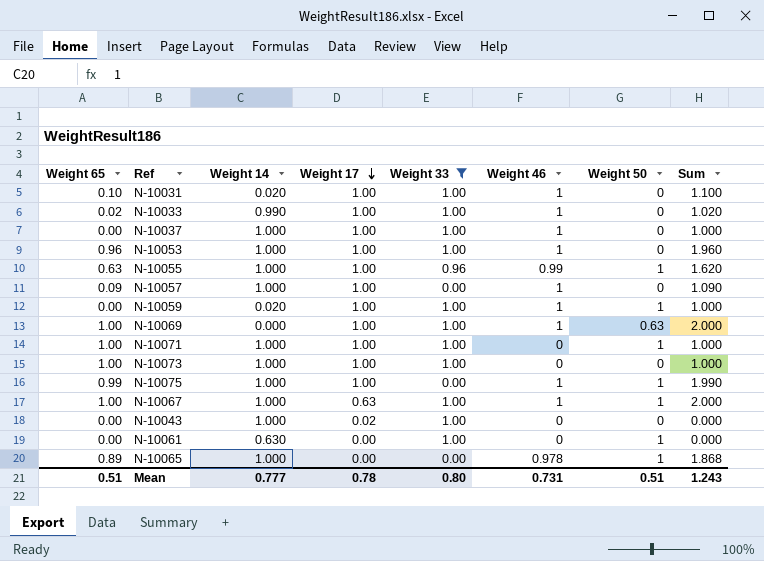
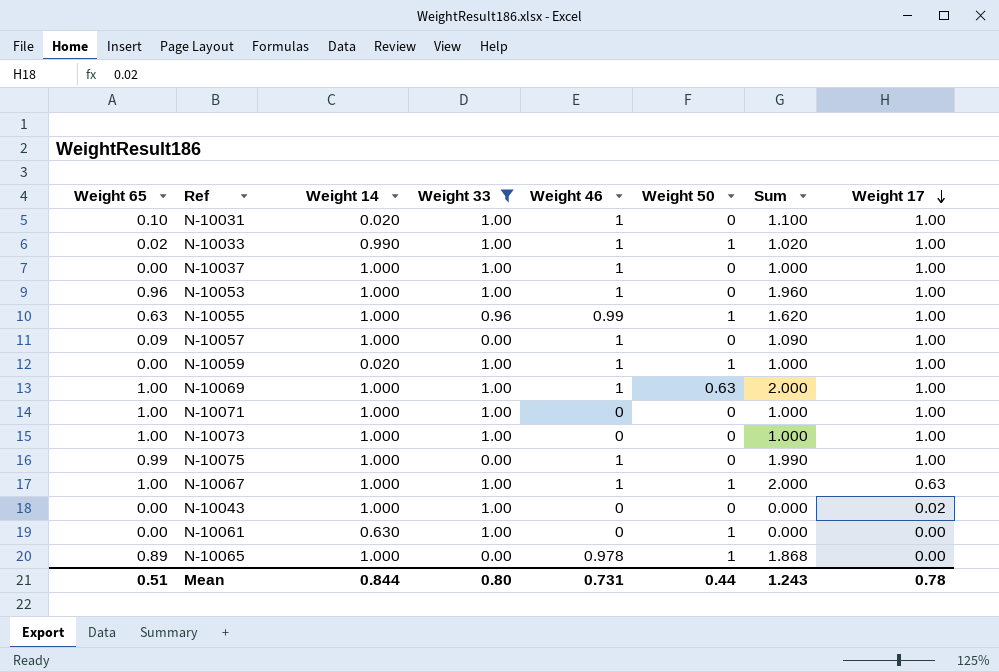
column Weight 17 | position: 4 -> 8
N-10033 | Weight 50: 0 -> 1
N-10069 | Weight 14: 0.000 -> 1.000
N-10071 | Weight 50: 1 -> 0
N-10075 | Weight 50: 1 -> 0
Mean | Weight 14: 0.777 -> 0.844
Mean | Weight 50: 0.51 -> 0.44

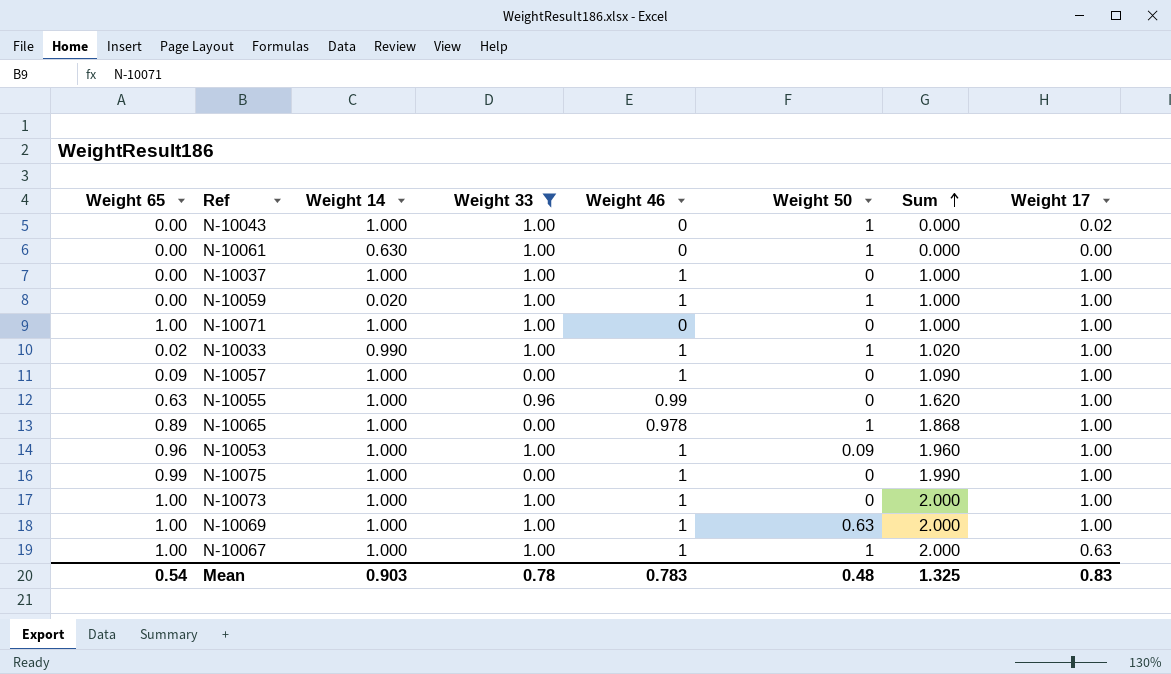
row order: Weight 17 descending -> Sum ascending
row N-10031: 0.10 | 0.020 | 1.00 | 1 | 0 | 1.100 | 1.00 -> none
N-10043 | Weight 50: 0 -> 1
N-10055 | Weight 50: 1 -> 0
N-10065 | Weight 17: 0.00 -> 1.00
N-10053 | Weight 50: 0 -> 0.09
N-10073 | Weight 46: 0 -> 1
N-10073 | Sum: 1.000 -> 2.000
Mean | Weight 65: 0.51 -> 0.54
Mean | Weight 14: 0.844 -> 0.903
Mean | Weight 33: 0.80 -> 0.78
Mean | Weight 46: 0.731 -> 0.783
Mean | Weight 50: 0.44 -> 0.48
Mean | Sum: 1.243 -> 1.325
Mean | Weight 17: 0.78 -> 0.83

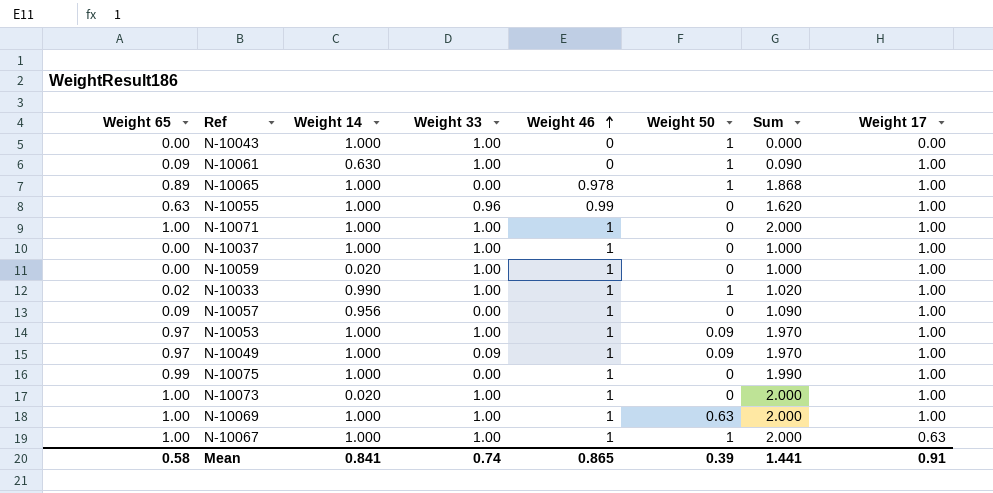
filter: Weight 33 != 0.09 -> none
row order: Sum ascending -> Weight 46 ascending
N-10043 | Weight 17: 0.02 -> 0.00
N-10061 | Weight 65: 0.00 -> 0.09
N-10061 | Sum: 0.000 -> 0.090
N-10061 | Weight 17: 0.00 -> 1.00
N-10071 | Weight 46: 0 -> 1
N-10071 | Sum: 1.000 -> 2.000
N-10059 | Weight 50: 1 -> 0
N-10057 | Weight 14: 1.000 -> 0.956
N-10053 | Weight 65: 0.96 -> 0.97
N-10053 | Sum: 1.960 -> 1.970
N-10073 | Weight 14: 1.000 -> 0.020
Mean | Weight 65: 0.54 -> 0.58
Mean | Weight 14: 0.903 -> 0.841
Mean | Weight 33: 0.78 -> 0.74
Mean | Weight 46: 0.783 -> 0.865
Mean | Weight 50: 0.48 -> 0.39
Mean | Sum: 1.325 -> 1.441
Mean | Weight 17: 0.83 -> 0.91

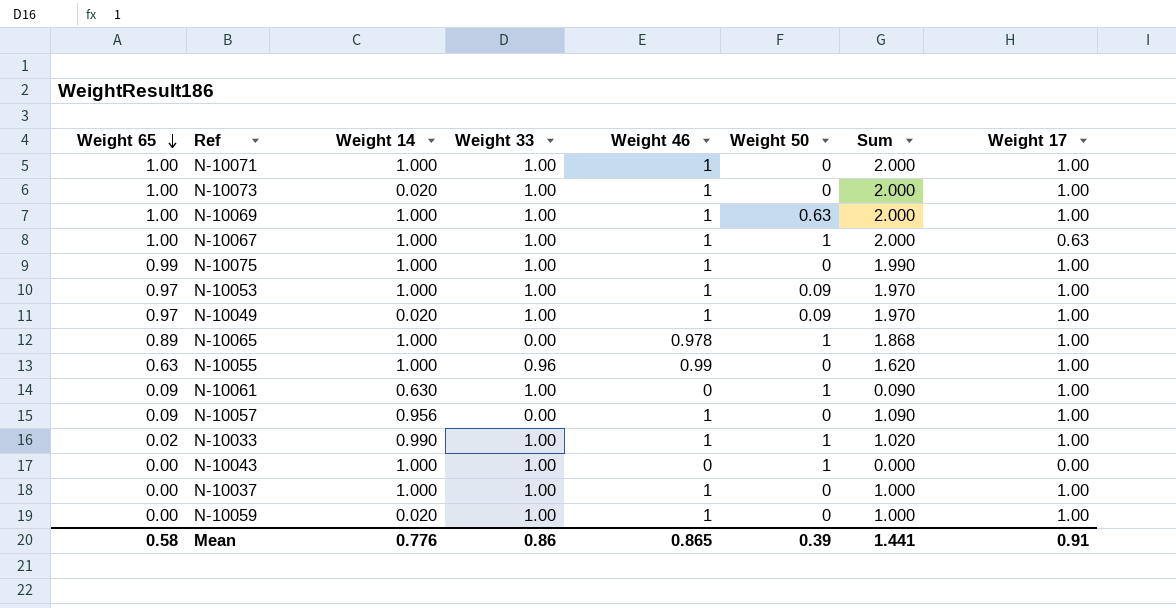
row order: Weight 46 ascending -> Weight 65 descending
N-10075 | Weight 33: 0.00 -> 1.00
N-10049 | Weight 14: 1.000 -> 0.020
N-10049 | Weight 33: 0.09 -> 1.00
Mean | Weight 14: 0.841 -> 0.776
Mean | Weight 33: 0.74 -> 0.86

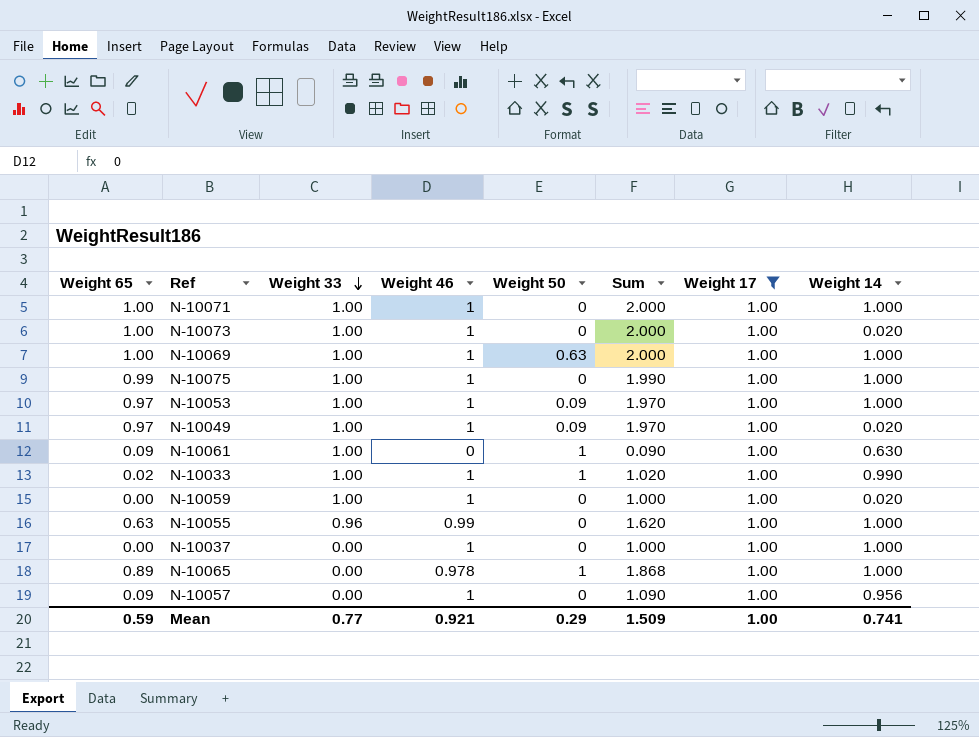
filter: none -> Weight 17 = 1.00
row order: Weight 65 descending -> Weight 33 descending
column Weight 14 | position: 3 -> 8
N-10037 | Weight 33: 1.00 -> 0.00
Mean | Weight 65: 0.58 -> 0.59
Mean | Weight 33: 0.86 -> 0.77
Mean | Weight 46: 0.865 -> 0.921
Mean | Weight 50: 0.39 -> 0.29
Mean | Sum: 1.441 -> 1.509
Mean | Weight 17: 0.91 -> 1.00
Mean | Weight 14: 0.776 -> 0.741

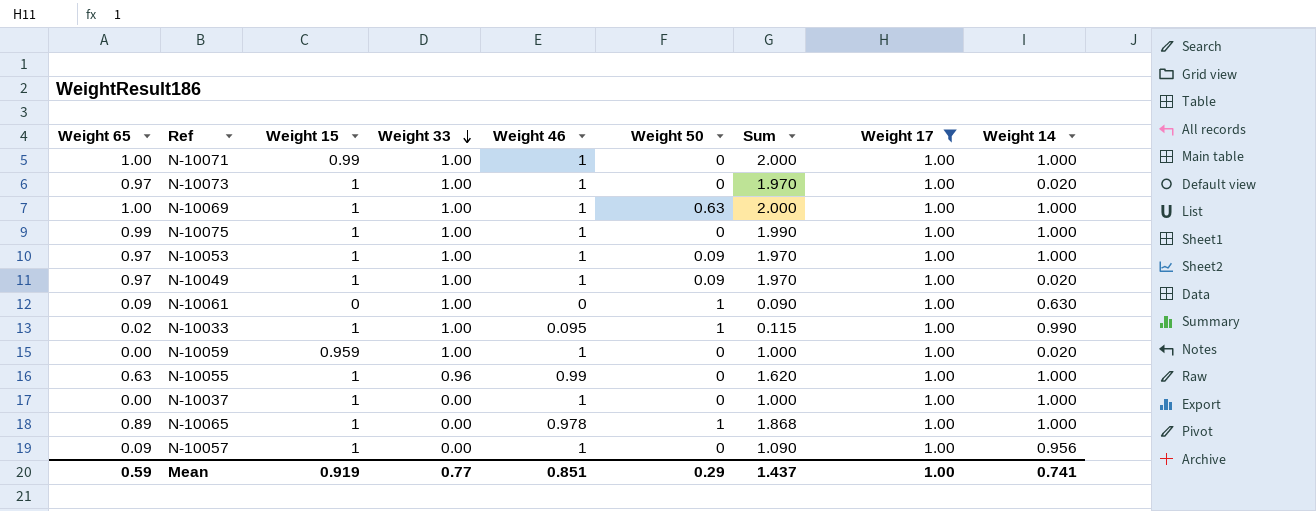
column Weight 15 | position: none -> 3
N-10073 | Weight 65: 1.00 -> 0.97
N-10073 | Sum: 2.000 -> 1.970
N-10033 | Weight 46: 1 -> 0.095
N-10033 | Sum: 1.020 -> 0.115
Mean | Weight 46: 0.921 -> 0.851
Mean | Sum: 1.509 -> 1.437

